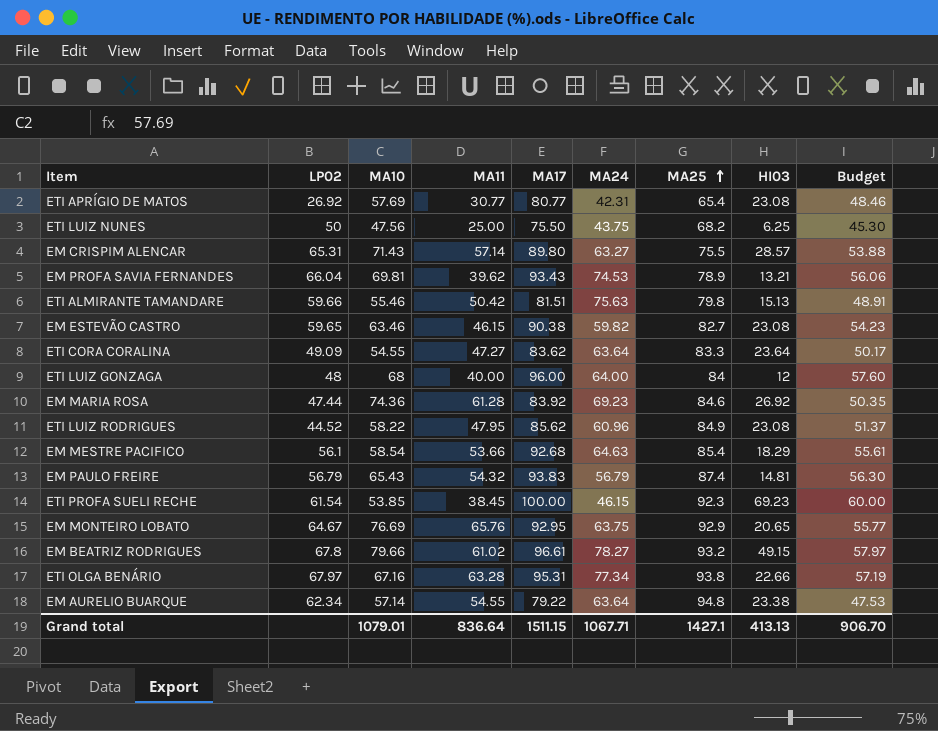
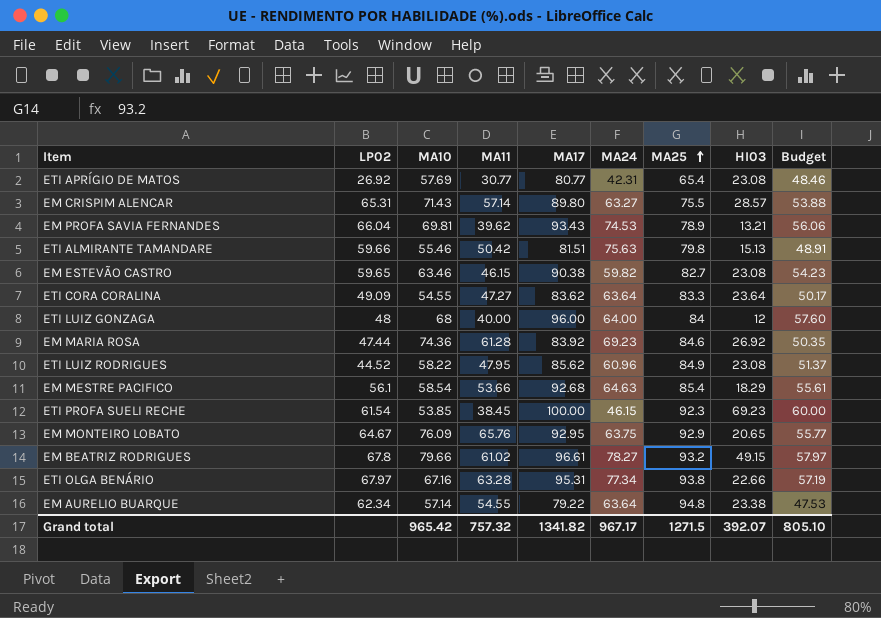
row ETI LUIZ NUNES: 50 | 47.56 | 25.00 | 75.50 | 43.75 | 68.2 | 6.25 | 45.30 -> none
row EM PAULO FREIRE: 56.79 | 65.43 | 54.32 | 93.83 | 56.79 | 87.4 | 14.81 | 56.30 -> none
EM MONTEIRO LOBATO | MA10: 76.69 -> 76.09
Grand total | MA10: 1079.01 -> 965.42
Grand total | MA11: 836.64 -> 757.32
Grand total | MA17: 1511.15 -> 1341.82
Grand total | MA24: 1067.71 -> 967.17
Grand total | MA25: 1427.1 -> 1271.5
Grand total | HI03: 413.13 -> 392.07
Grand total | Budget: 906.70 -> 805.10

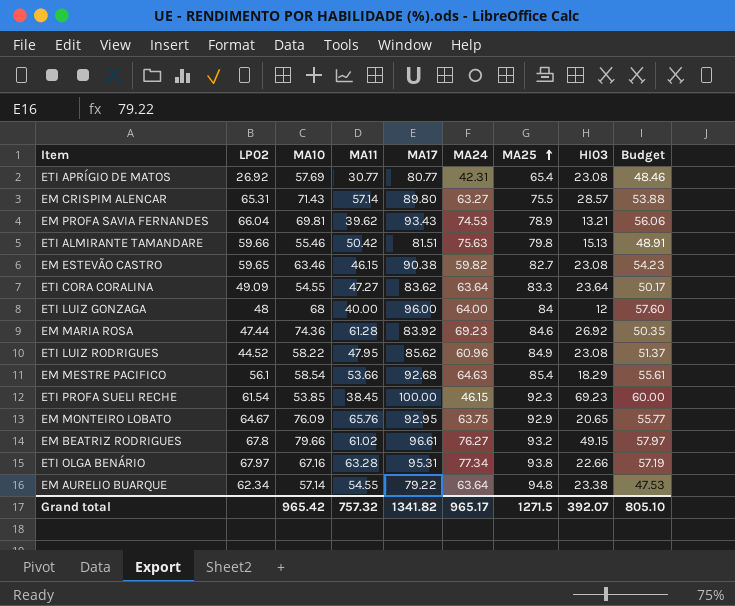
EM BEATRIZ RODRIGUES | MA24: 78.27 -> 76.27
Grand total | MA24: 967.17 -> 965.17

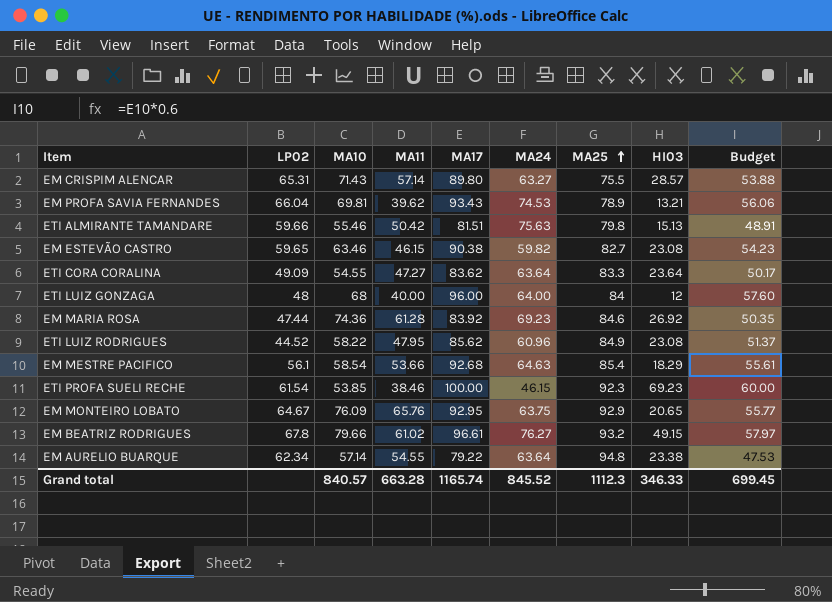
row ETI APRÍGIO DE MATOS: 26.92 | 57.69 | 30.77 | 80.77 | 42.31 | 65.4 | 23.08 | 48.46 -> none
row ETI OLGA BENÁRIO: 67.97 | 67.16 | 63.28 | 95.31 | 77.34 | 93.8 | 22.66 | 57.19 -> none
ETI PROFA SUELI RECHE | MA11: 38.45 -> 38.46
Grand total | MA10: 965.42 -> 840.57
Grand total | MA11: 757.32 -> 663.28
Grand total | MA17: 1341.82 -> 1165.74
Grand total | MA24: 965.17 -> 845.52
Grand total | MA25: 1271.5 -> 1112.3
Grand total | HI03: 392.07 -> 346.33
Grand total | Budget: 805.10 -> 699.45

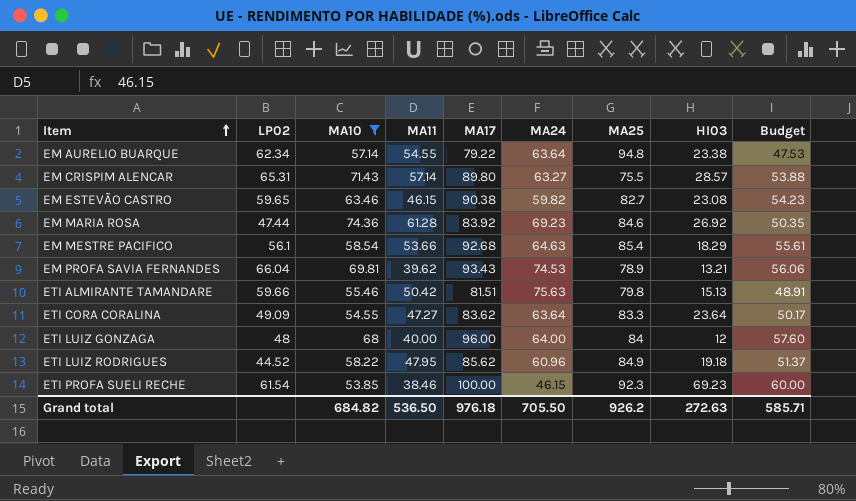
filter: none -> MA10 <= 74.36
row order: MA25 ascending -> Item ascending
ETI LUIZ RODRIGUES | HI03: 23.08 -> 19.18
Grand total | MA10: 840.57 -> 684.82
Grand total | MA11: 663.28 -> 536.50
Grand total | MA17: 1165.74 -> 976.18
Grand total | MA24: 845.52 -> 705.50
Grand total | MA25: 1112.3 -> 926.2
Grand total | HI03: 346.33 -> 272.63
Grand total | Budget: 699.45 -> 585.71

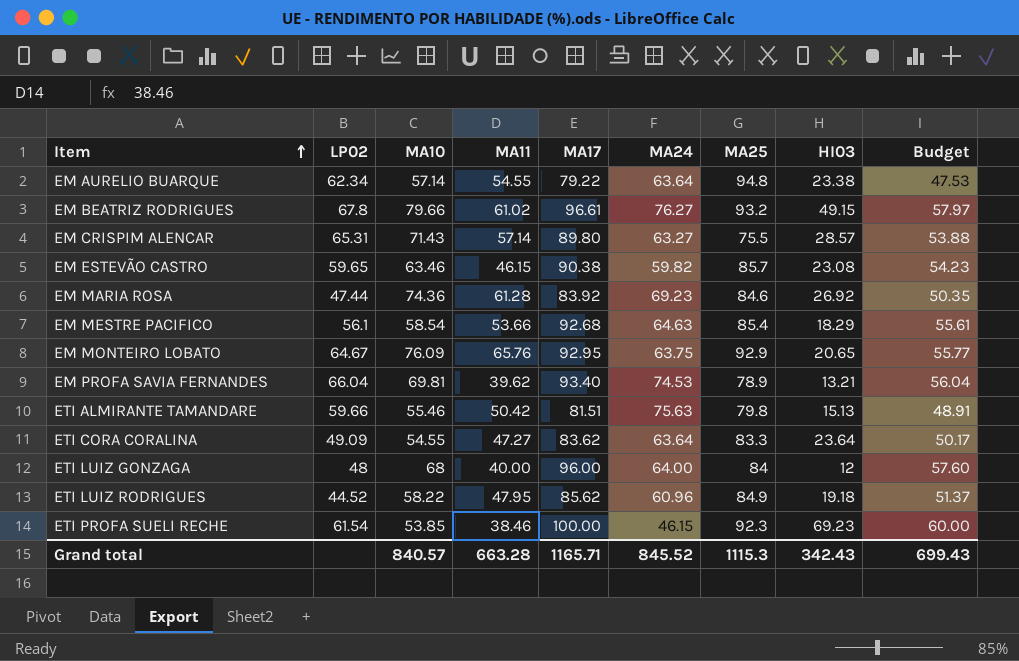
filter: MA10 <= 74.36 -> none
EM ESTEVÃO CASTRO | MA25: 82.7 -> 85.7
EM PROFA SAVIA FERNANDES | MA17: 93.43 -> 93.40
EM PROFA SAVIA FERNANDES | Budget: 56.06 -> 56.04
Grand total | MA10: 684.82 -> 840.57
Grand total | MA11: 536.50 -> 663.28
Grand total | MA17: 976.18 -> 1165.71
Grand total | MA24: 705.50 -> 845.52
Grand total | MA25: 926.2 -> 1115.3
Grand total | HI03: 272.63 -> 342.43
Grand total | Budget: 585.71 -> 699.43

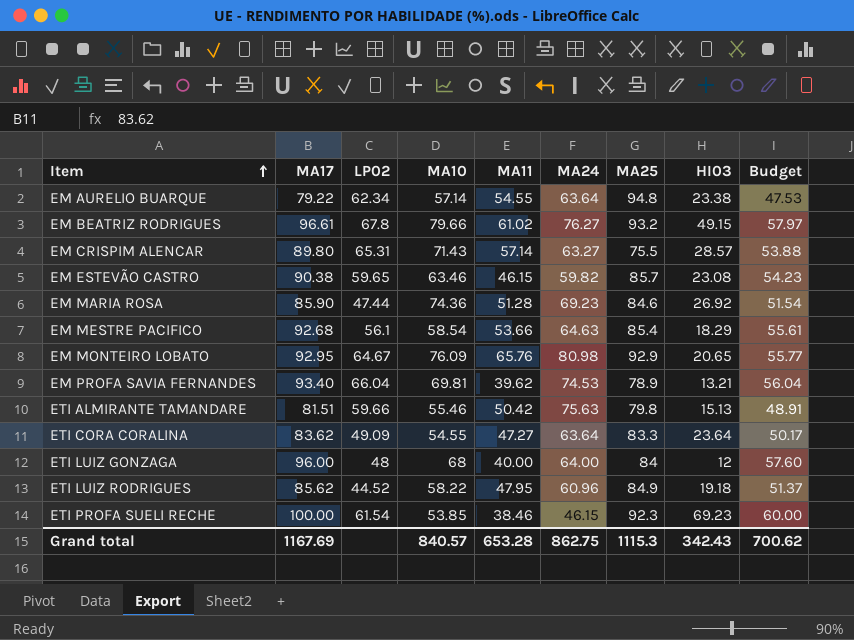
column MA17 | position: 5 -> 2
EM MARIA ROSA | MA17: 83.92 -> 85.90
EM MARIA ROSA | MA11: 61.28 -> 51.28
EM MARIA ROSA | Budget: 50.35 -> 51.54
EM MONTEIRO LOBATO | MA24: 63.75 -> 80.98
Grand total | MA17: 1165.71 -> 1167.69
Grand total | MA11: 663.28 -> 653.28
Grand total | MA24: 845.52 -> 862.75
Grand total | Budget: 699.43 -> 700.62

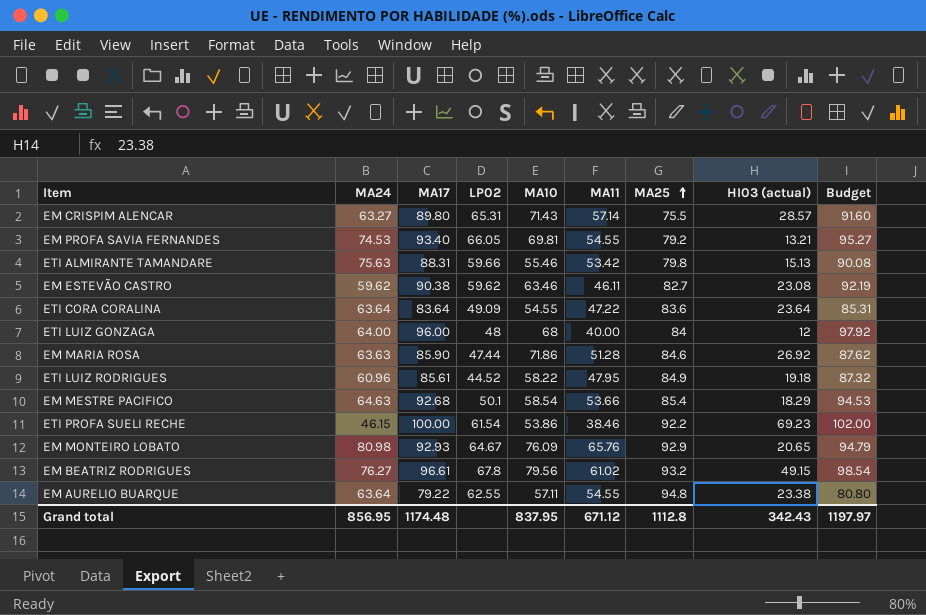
row order: Item ascending -> MA25 ascending
column MA24 | position: 6 -> 2
column name: HI03 -> HI03 (actual)
column Budget | formula: [MA17] * 0.6 -> [MA17] * 1.02
EM PROFA SAVIA FERNANDES | LP02: 66.04 -> 66.05
EM PROFA SAVIA FERNANDES | MA11: 39.62 -> 54.55
EM PROFA SAVIA FERNANDES | MA25: 78.9 -> 79.2
ETI ALMIRANTE TAMANDARE | MA17: 81.51 -> 88.31
ETI ALMIRANTE TAMANDARE | MA11: 50.42 -> 53.42
EM ESTEVÃO CASTRO | MA24: 59.82 -> 59.62
EM ESTEVÃO CASTRO | LP02: 59.65 -> 59.62
EM ESTEVÃO CASTRO | MA11: 46.15 -> 46.11
EM ESTEVÃO CASTRO | MA25: 85.7 -> 82.7
ETI CORA CORALINA | MA17: 83.62 -> 83.64
ETI CORA CORALINA | MA11: 47.27 -> 47.22
ETI CORA CORALINA | MA25: 83.3 -> 83.6
EM MARIA ROSA | MA24: 69.23 -> 63.63
EM MARIA ROSA | MA10: 74.36 -> 71.86
ETI LUIZ RODRIGUES | MA17: 85.62 -> 85.61
EM MESTRE PACIFICO | LP02: 56.1 -> 50.1
ETI PROFA SUELI RECHE | MA10: 53.85 -> 53.86
ETI PROFA SUELI RECHE | MA25: 92.3 -> 92.2
EM MONTEIRO LOBATO | MA17: 92.95 -> 92.93
EM BEATRIZ RODRIGUES | MA10: 79.66 -> 79.56
EM AURELIO BUARQUE | LP02: 62.34 -> 62.55
EM AURELIO BUARQUE | MA10: 57.14 -> 57.11
Grand total | MA24: 862.75 -> 856.95
Grand total | MA17: 1167.69 -> 1174.48
Grand total | MA10: 840.57 -> 837.95
Grand total | MA11: 653.28 -> 671.12
Grand total | MA25: 1115.3 -> 1112.8
Grand total | Budget: 700.62 -> 1197.97

